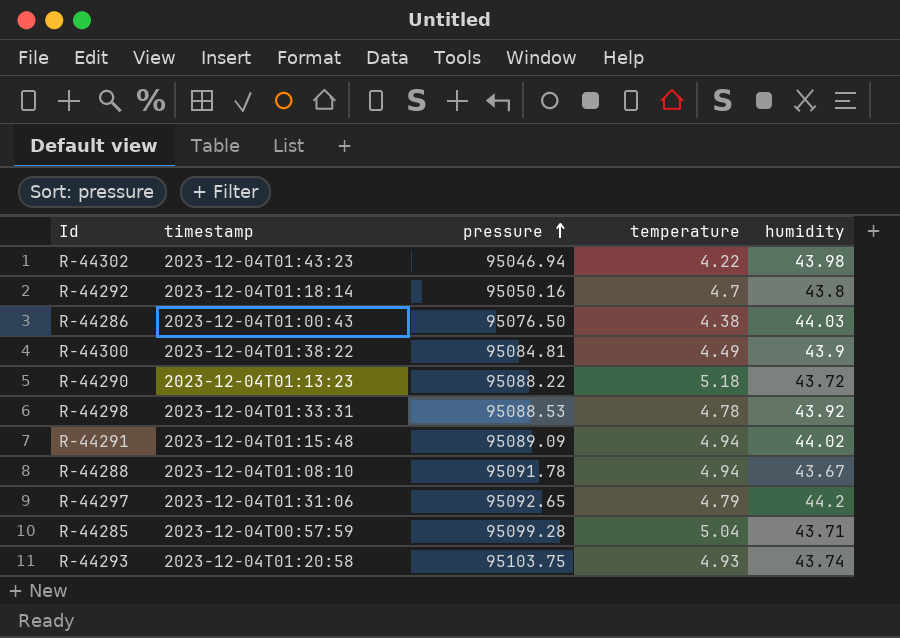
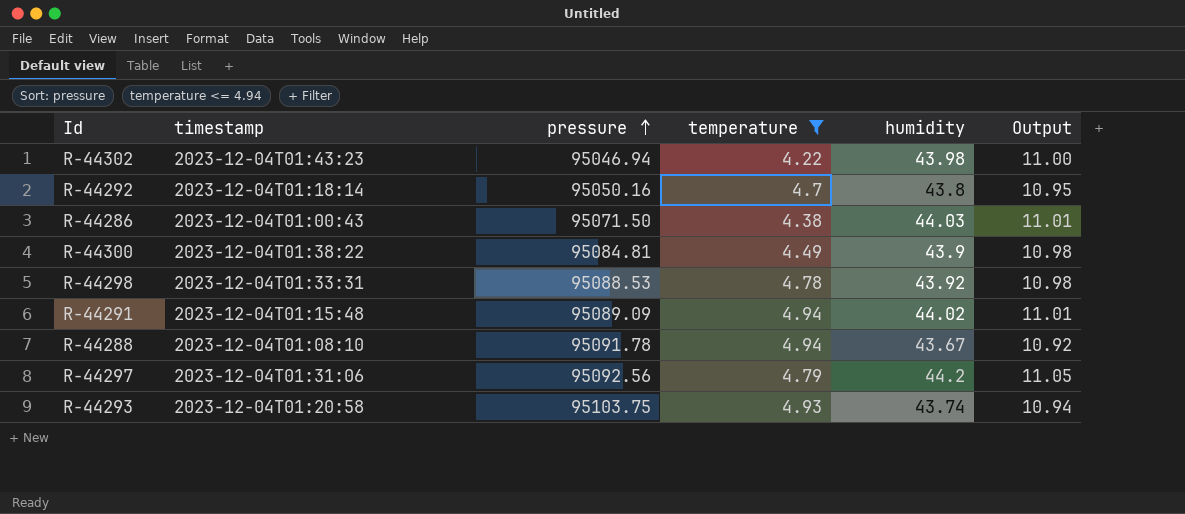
filter: none -> temperature <= 4.94
column Output | formula: none -> [humidity] * 0.25
R-44286 | pressure: 95076.50 -> 95071.50
R-44297 | pressure: 95092.65 -> 95092.56

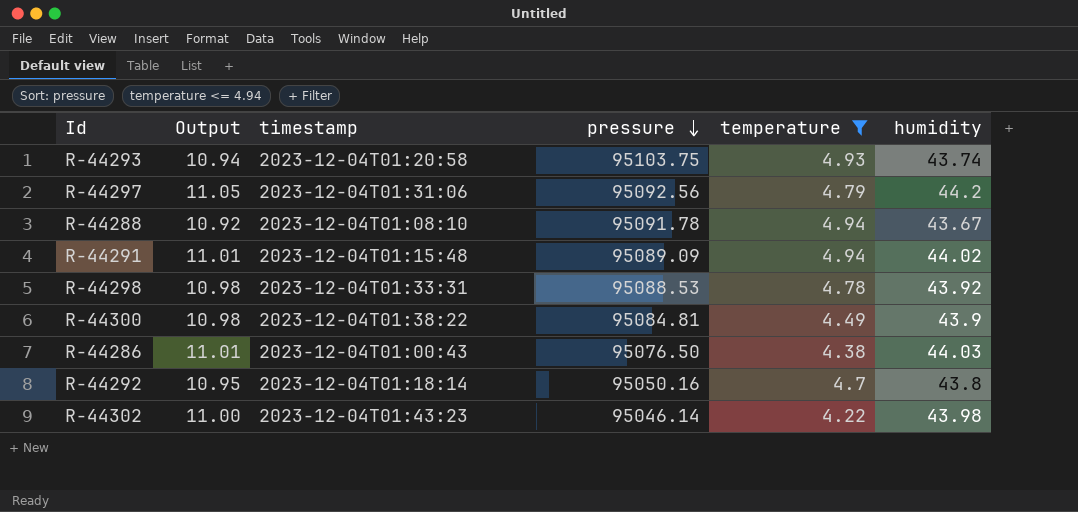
row order: pressure ascending -> pressure descending
column Output | position: 6 -> 2
R-44286 | pressure: 95071.50 -> 95076.50
R-44302 | pressure: 95046.94 -> 95046.14

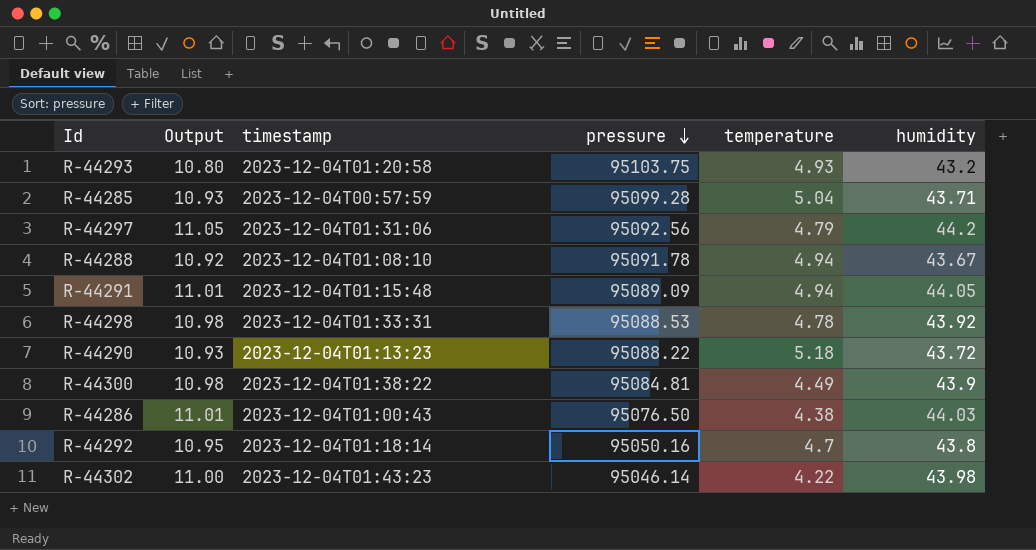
filter: temperature <= 4.94 -> none
R-44293 | Output: 10.94 -> 10.80
R-44293 | humidity: 43.74 -> 43.2
R-44291 | humidity: 44.02 -> 44.05

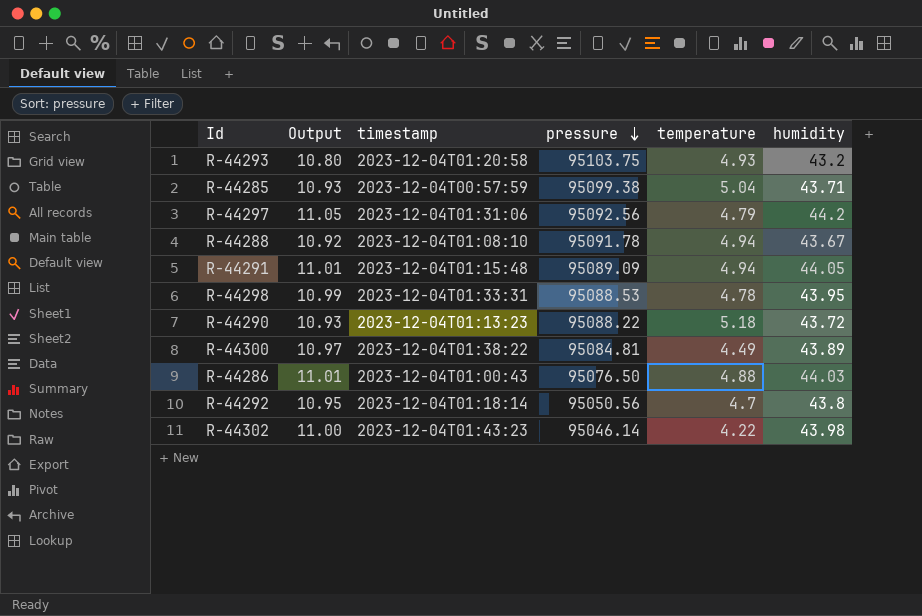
R-44285 | pressure: 95099.28 -> 95099.38
R-44298 | Output: 10.98 -> 10.99
R-44298 | humidity: 43.92 -> 43.95
R-44300 | Output: 10.98 -> 10.97
R-44300 | humidity: 43.9 -> 43.89
R-44286 | temperature: 4.38 -> 4.88
R-44292 | pressure: 95050.16 -> 95050.56

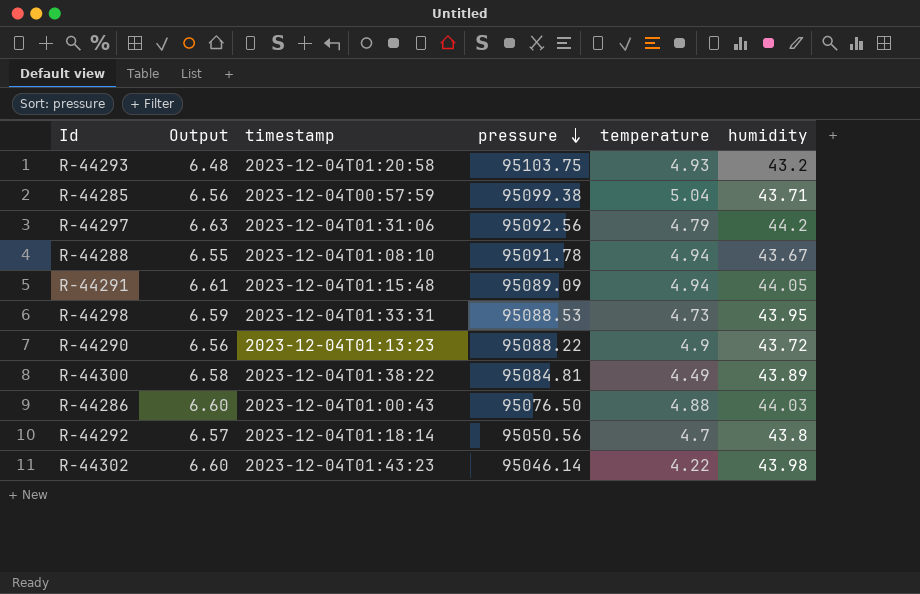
column Output | formula: [humidity] * 0.25 -> [humidity] * 0.15
R-44298 | temperature: 4.78 -> 4.73
R-44290 | temperature: 5.18 -> 4.9

